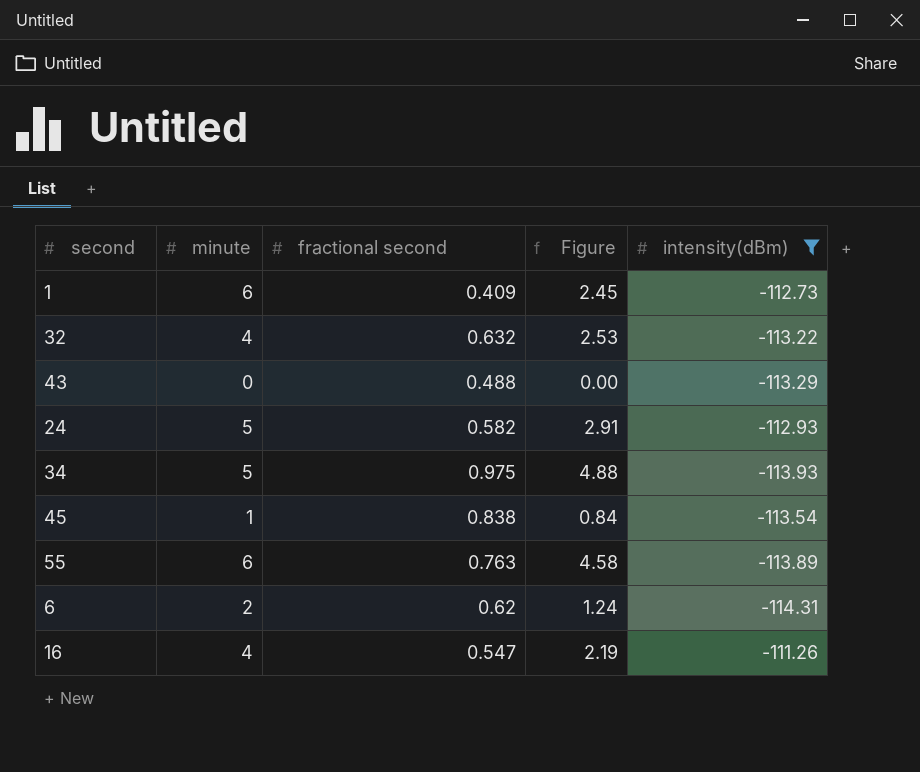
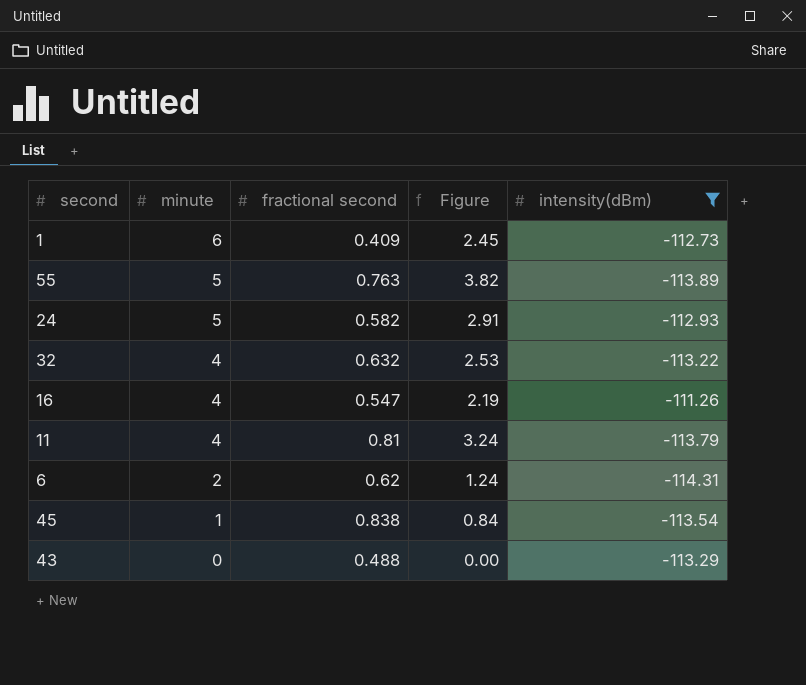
row order: none -> minute descending
row 34: 5 | 0.975 | 4.88 | -113.93 -> none
55 | minute: 6 -> 5
55 | Figure: 4.58 -> 3.82
row 11: none -> 4 | 0.81 | 3.24 | -113.79

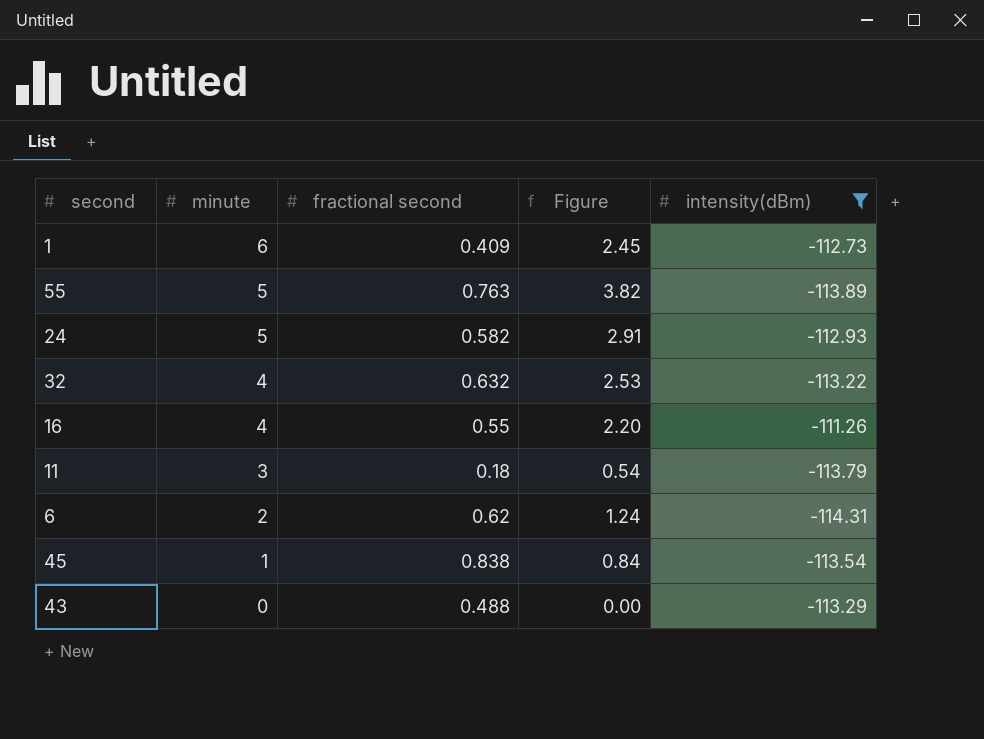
16 | fractional second: 0.547 -> 0.55
16 | Figure: 2.19 -> 2.20
11 | minute: 4 -> 3
11 | fractional second: 0.81 -> 0.18
11 | Figure: 3.24 -> 0.54

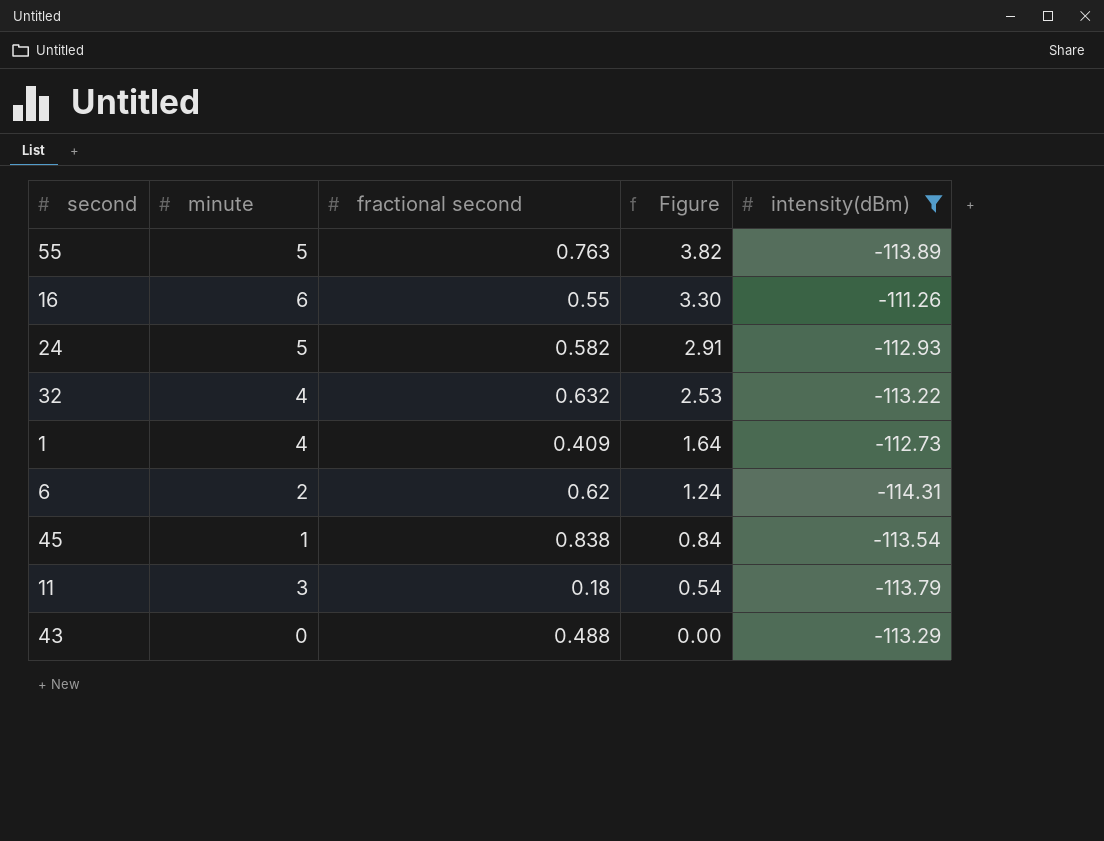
row order: minute descending -> Figure descending
16 | minute: 4 -> 6
16 | Figure: 2.20 -> 3.30
1 | minute: 6 -> 4
1 | Figure: 2.45 -> 1.64

